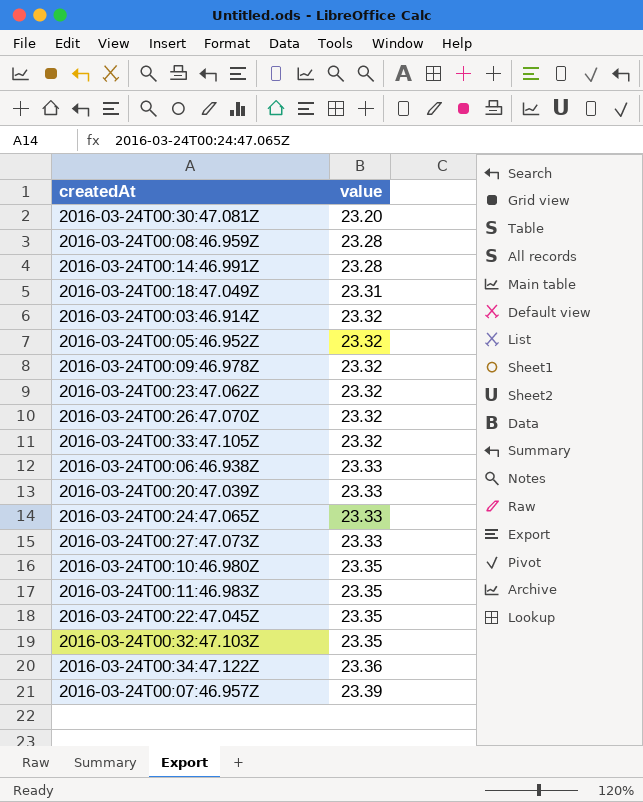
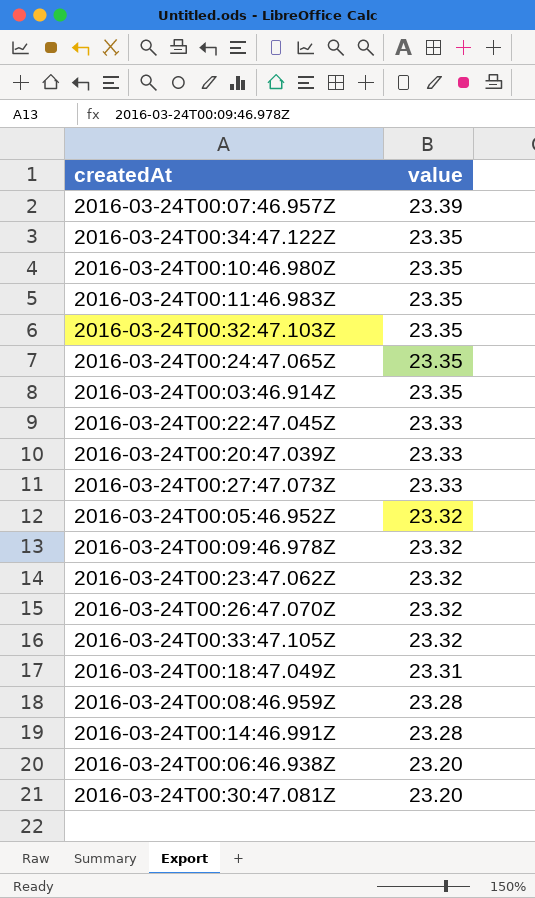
row order: value ascending -> value descending
2016-03-24T00:34:47.122Z | value: 23.36 -> 23.35
2016-03-24T00:24:47.065Z | value: 23.33 -> 23.35
2016-03-24T00:03:46.914Z | value: 23.32 -> 23.35
2016-03-24T00:22:47.045Z | value: 23.35 -> 23.33
2016-03-24T00:06:46.938Z | value: 23.33 -> 23.20

